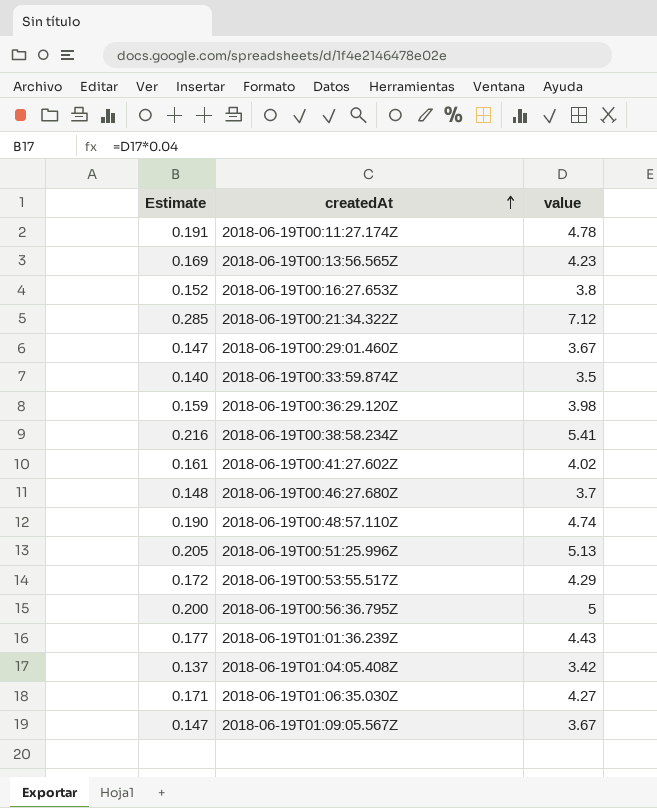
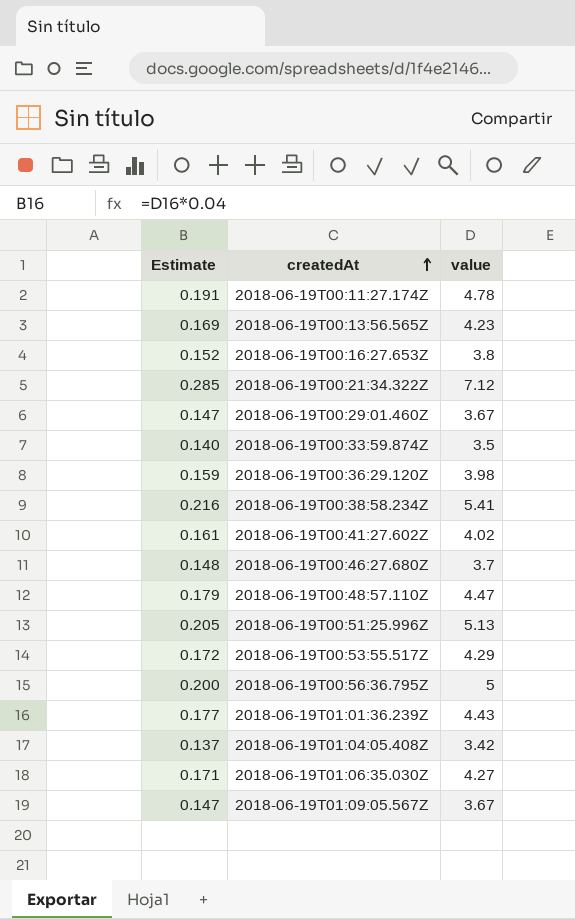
2018-06-19T00:48:57.110Z | Estimate: 0.190 -> 0.179
2018-06-19T00:48:57.110Z | value: 4.74 -> 4.47

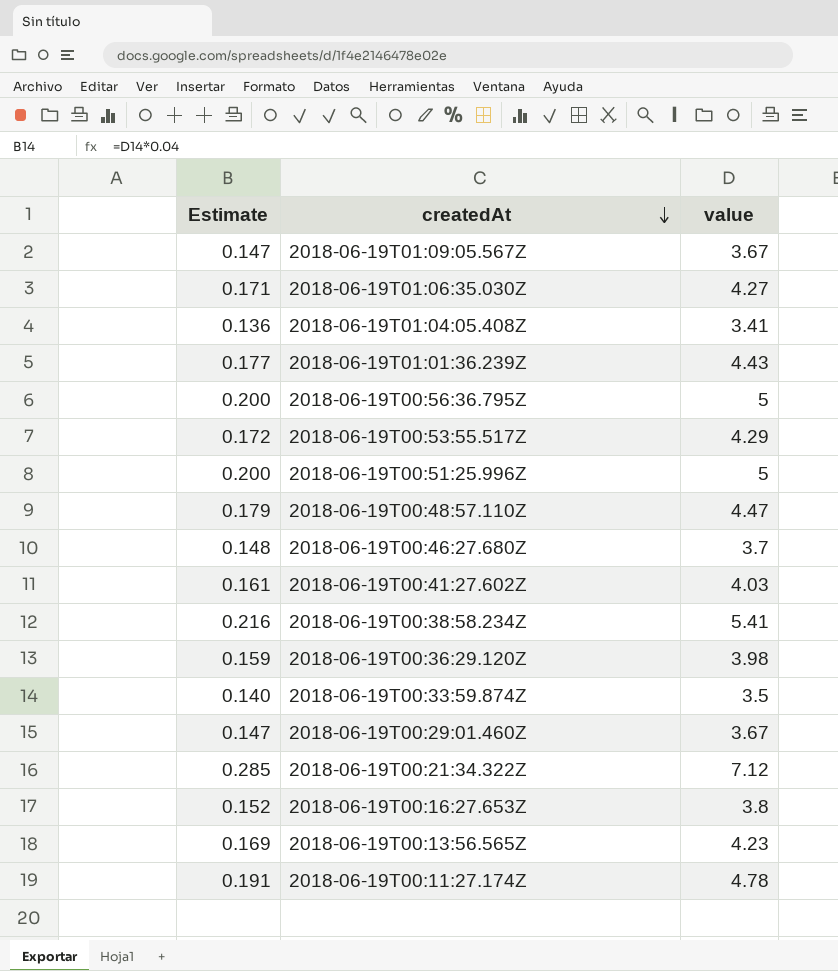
row order: createdAt ascending -> createdAt descending
2018-06-19T01:04:05.408Z | Estimate: 0.137 -> 0.136
2018-06-19T01:04:05.408Z | value: 3.42 -> 3.41
2018-06-19T00:51:25.996Z | Estimate: 0.205 -> 0.200
2018-06-19T00:51:25.996Z | value: 5.13 -> 5
2018-06-19T00:41:27.602Z | value: 4.02 -> 4.03

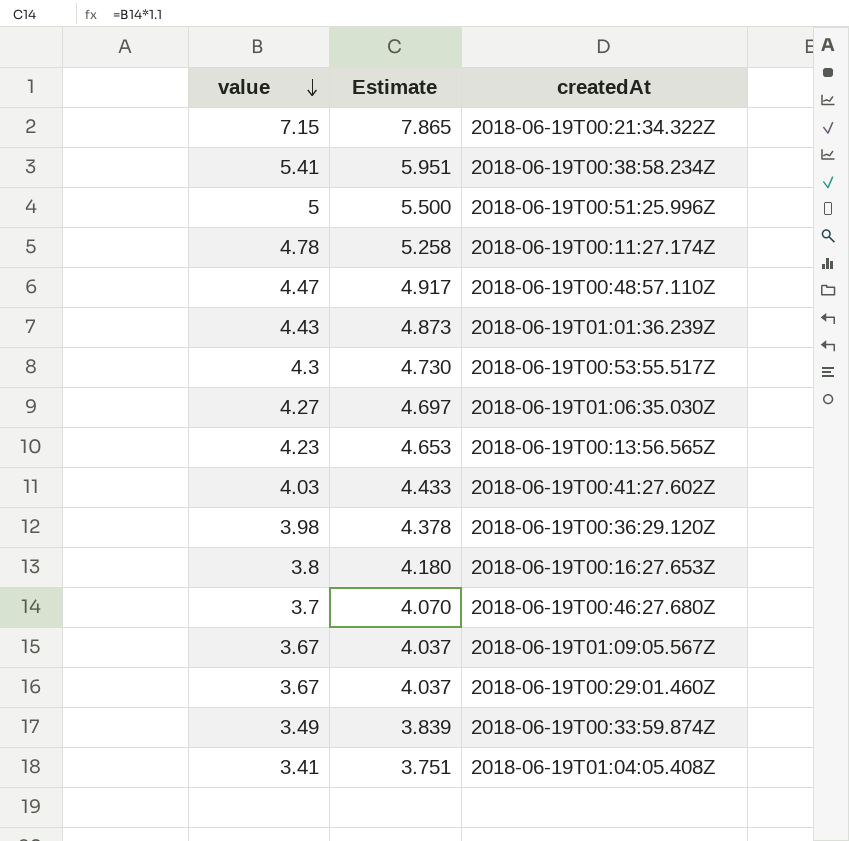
row order: createdAt descending -> value descending
column value | position: 3 -> 1
column Estimate | formula: [value] * 0.04 -> [value] * 1.1
row 2018-06-19T00:56:36.795Z: 0.200 | 5 -> none
2018-06-19T00:21:34.322Z | value: 7.12 -> 7.15
2018-06-19T00:53:55.517Z | value: 4.29 -> 4.3
2018-06-19T00:33:59.874Z | value: 3.5 -> 3.49

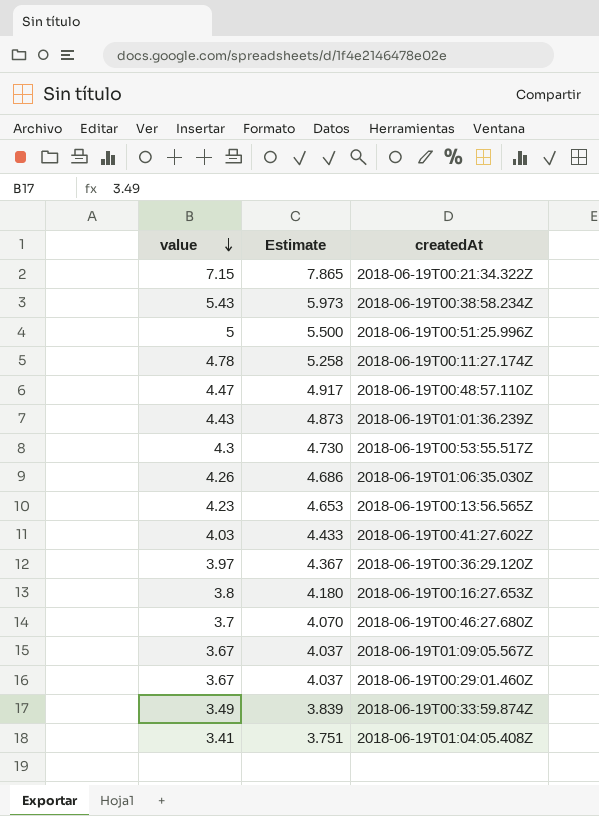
2018-06-19T00:38:58.234Z | value: 5.41 -> 5.43
2018-06-19T00:38:58.234Z | Estimate: 5.951 -> 5.973
2018-06-19T01:06:35.030Z | value: 4.27 -> 4.26
2018-06-19T01:06:35.030Z | Estimate: 4.697 -> 4.686
2018-06-19T00:36:29.120Z | value: 3.98 -> 3.97
2018-06-19T00:36:29.120Z | Estimate: 4.378 -> 4.367

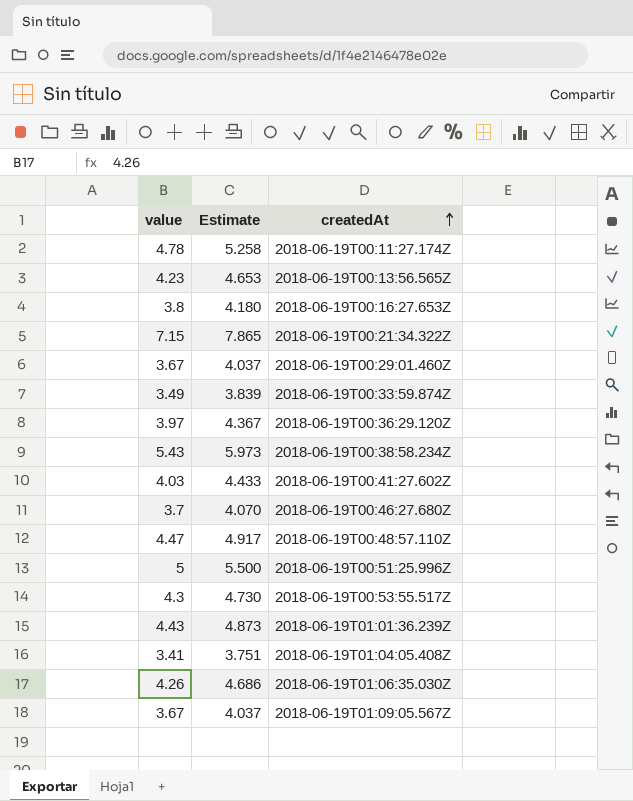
row order: value descending -> createdAt ascending

